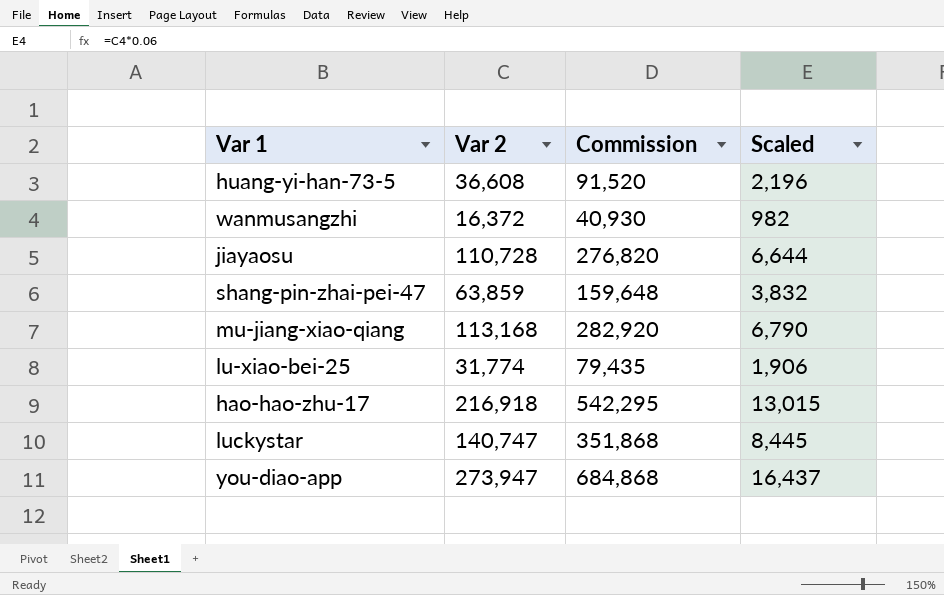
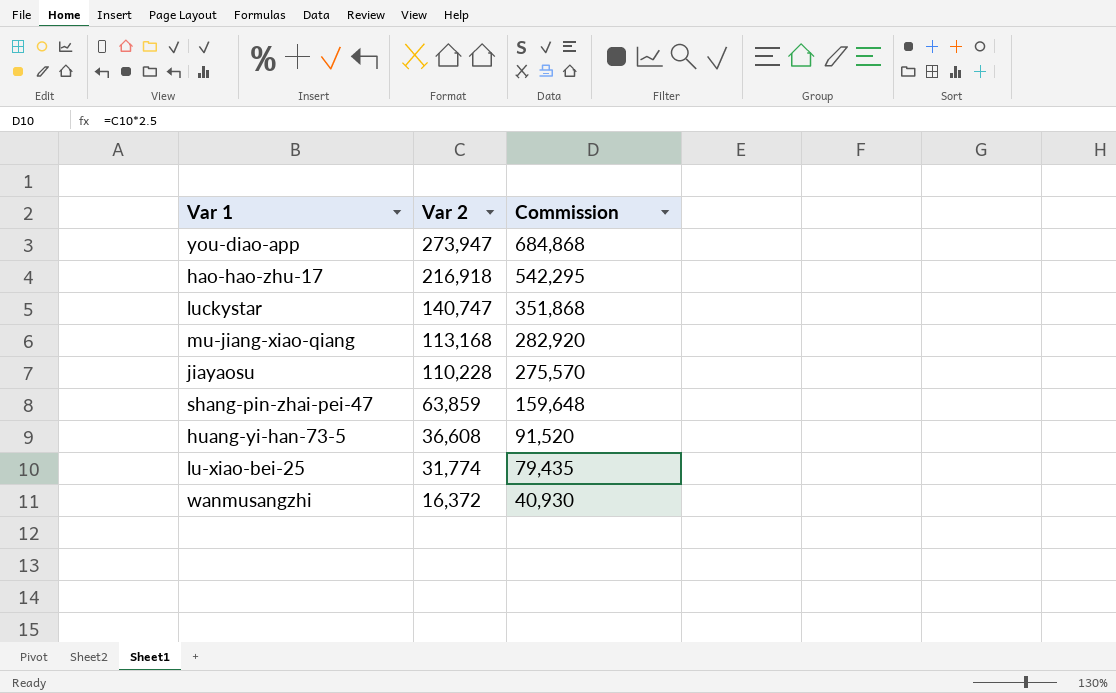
row order: none -> Var 2 descending
column Scaled | formula: [Var 2] * 0.06 -> none
jiayaosu | Var 2: 110,728 -> 110,228
jiayaosu | Commission: 276,820 -> 275,570

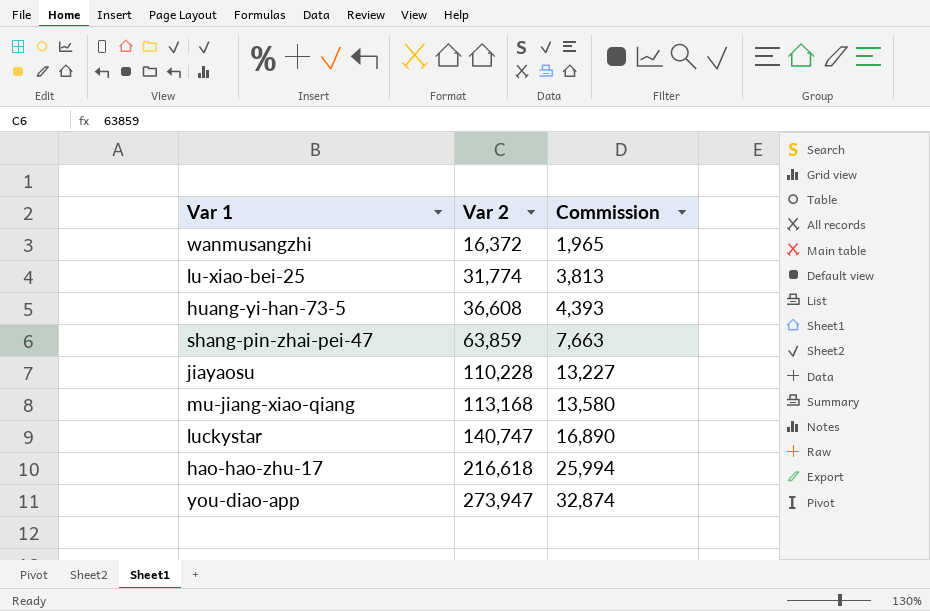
row order: Var 2 descending -> Var 2 ascending
column Commission | formula: [Var 2] * 2.5 -> [Var 2] * 0.12
hao-hao-zhu-17 | Var 2: 216,918 -> 216,618

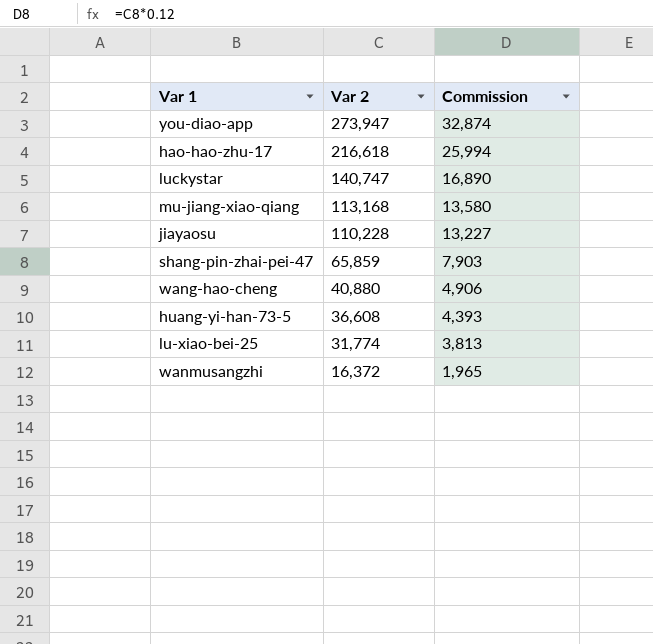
row order: Var 2 ascending -> Var 2 descending
shang-pin-zhai-pei-47 | Var 2: 63,859 -> 65,859
shang-pin-zhai-pei-47 | Commission: 7,663 -> 7,903
row wang-hao-cheng: none -> 40,880 | 4,906

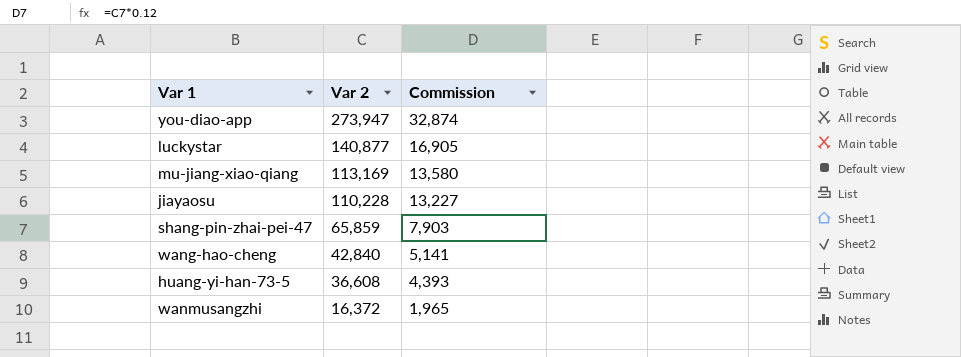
row hao-hao-zhu-17: 216,618 | 25,994 -> none
row lu-xiao-bei-25: 31,774 | 3,813 -> none
luckystar | Var 2: 140,747 -> 140,877
luckystar | Commission: 16,890 -> 16,905
mu-jiang-xiao-qiang | Var 2: 113,168 -> 113,169
wang-hao-cheng | Var 2: 40,880 -> 42,840
wang-hao-cheng | Commission: 4,906 -> 5,141

